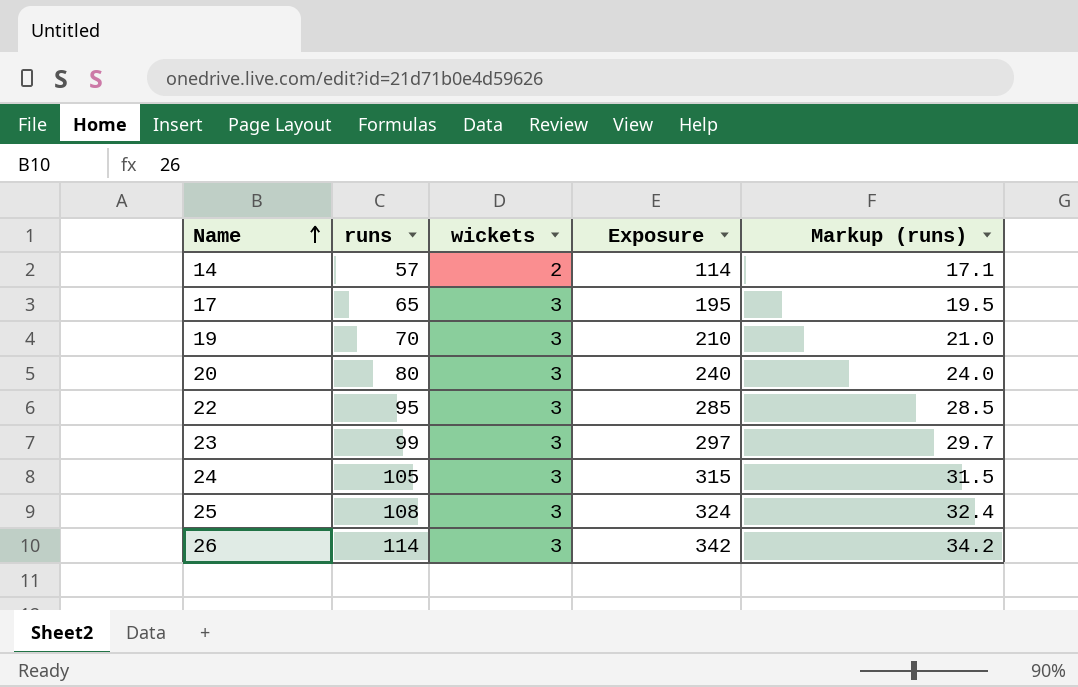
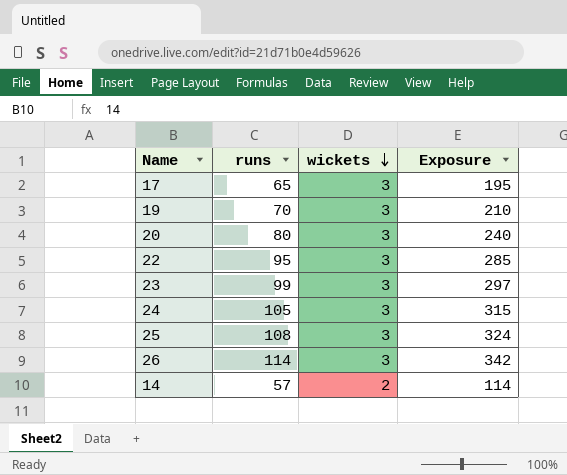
row order: Name ascending -> wickets descending
column Markup (runs) | formula: [runs] * 0.3 -> none

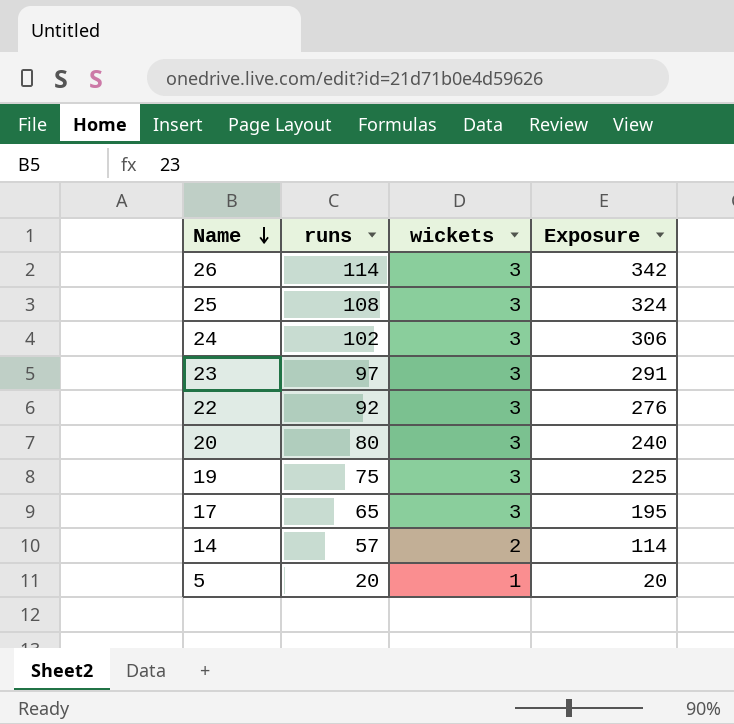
row order: wickets descending -> Name descending
24 | runs: 105 -> 102
24 | Exposure: 315 -> 306
23 | runs: 99 -> 97
23 | Exposure: 297 -> 291
22 | runs: 95 -> 92
22 | Exposure: 285 -> 276
19 | runs: 70 -> 75
19 | Exposure: 210 -> 225
row 5: none -> 20 | 1 | 20

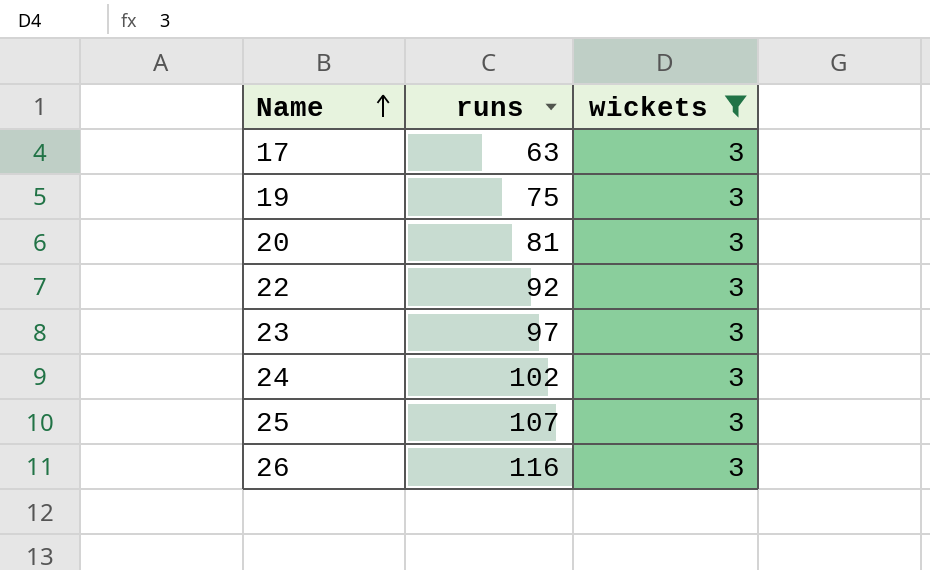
filter: none -> wickets = 3
row order: Name descending -> Name ascending
column Exposure | formula: [runs] * [wickets] -> none
17 | runs: 65 -> 63
20 | runs: 80 -> 81
25 | runs: 108 -> 107
26 | runs: 114 -> 116

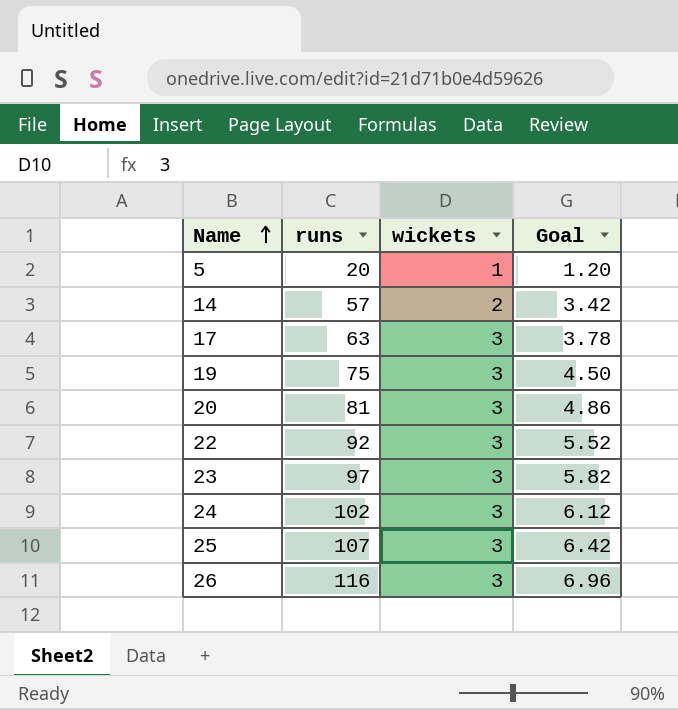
filter: wickets = 3 -> none
column Goal | formula: none -> [runs] * 0.06

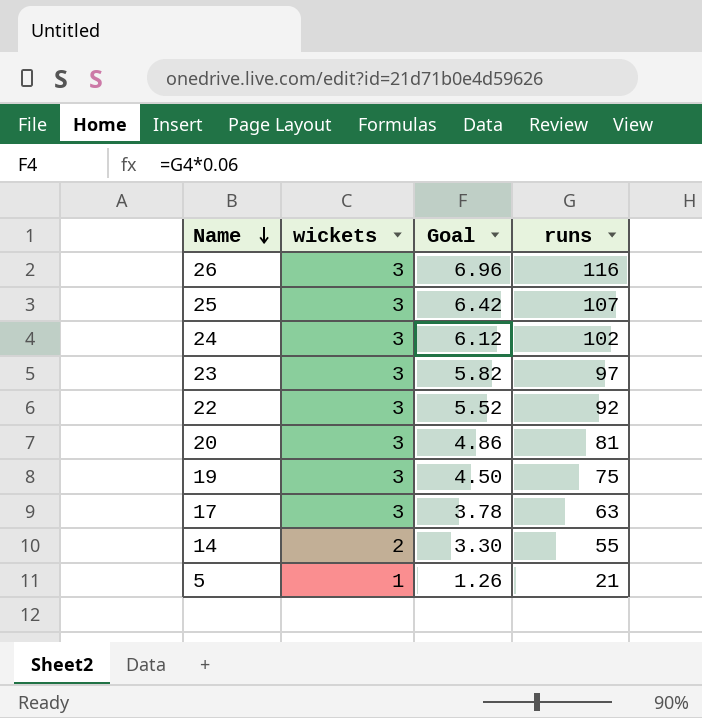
row order: Name ascending -> Name descending
column runs | position: 2 -> 4
14 | Goal: 3.42 -> 3.30
14 | runs: 57 -> 55
5 | Goal: 1.20 -> 1.26
5 | runs: 20 -> 21

